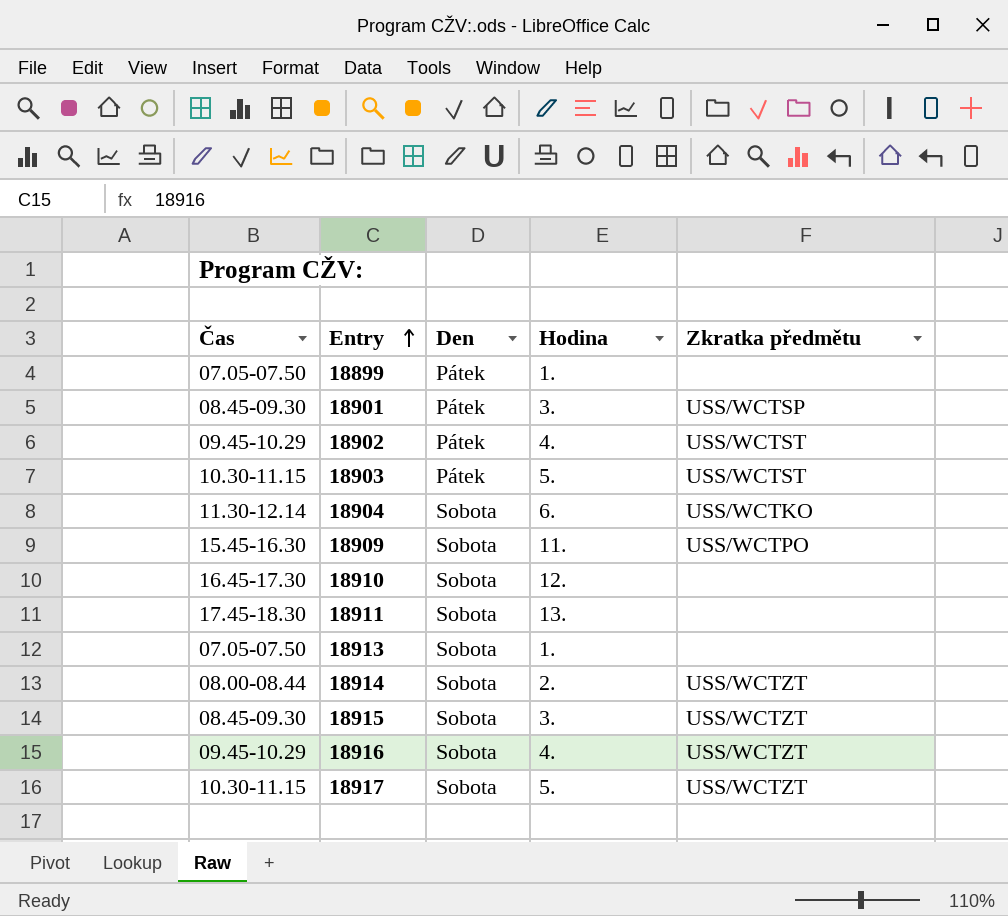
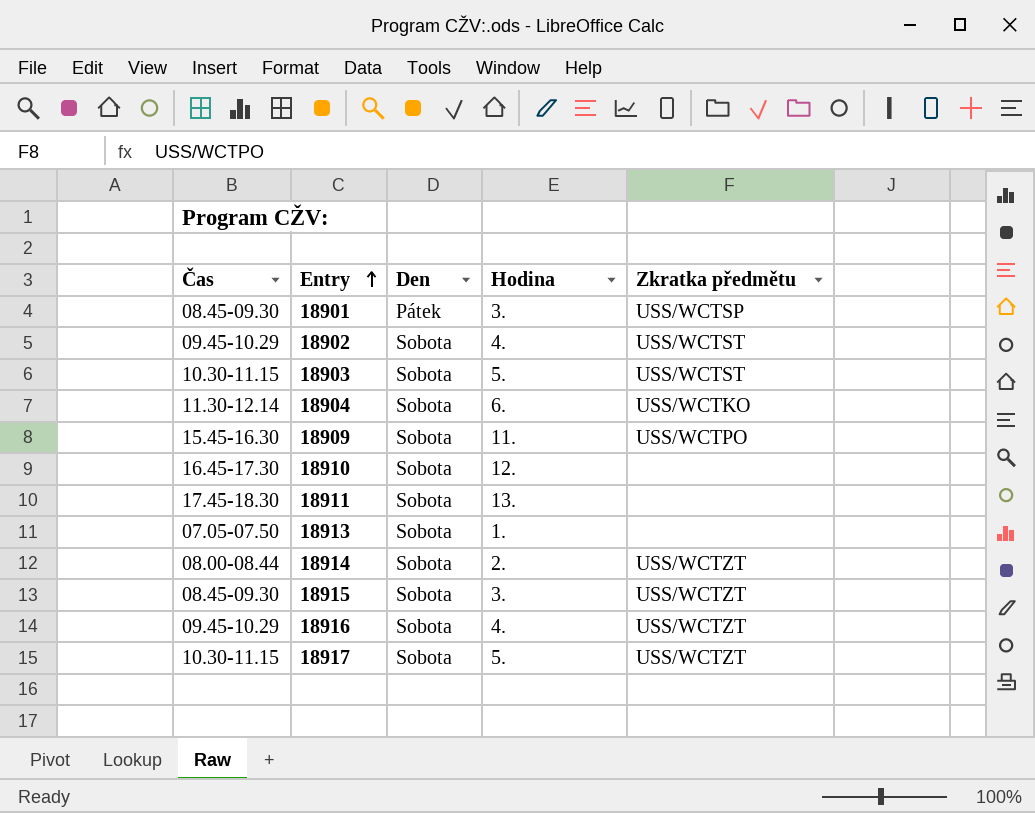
row 18899: 07.05-07.50 | Pátek | 1. | none -> none
18902 | Den: Pátek -> Sobota
18903 | Den: Pátek -> Sobota

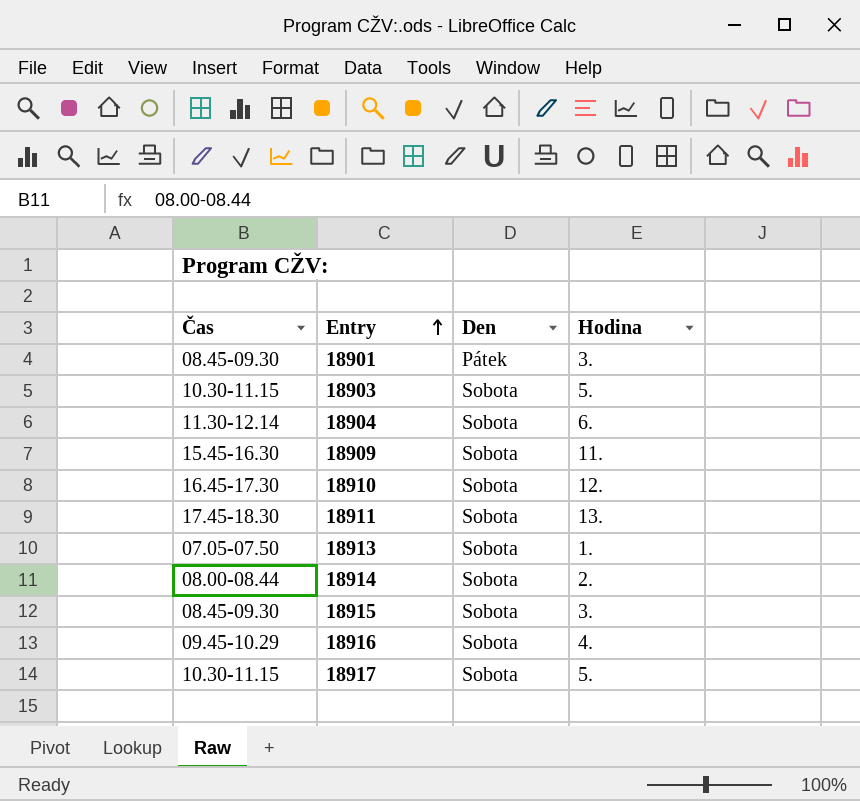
column Zkratka předmětu | position: 5 -> none
row 18902: 09.45-10.29 | Sobota | 4. | USS/WCTST -> none

